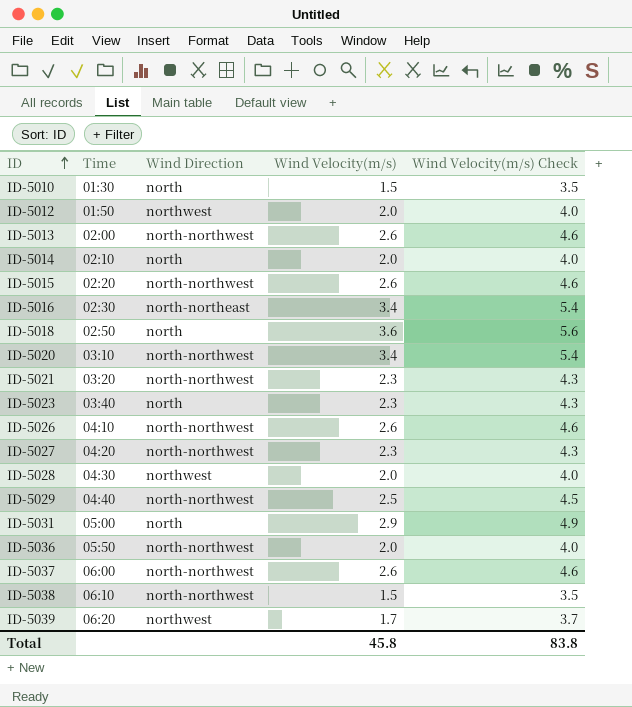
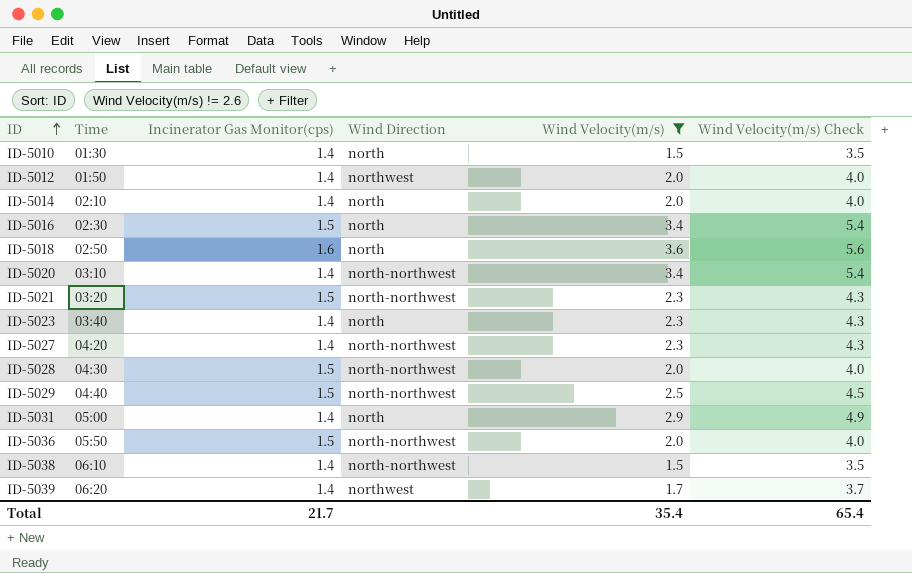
filter: none -> Wind Velocity(m/s) != 2.6
column Incinerator Gas Monitor(cps) | position: none -> 3
ID-5016 | Wind Direction: north-northeast -> north
ID-5028 | Wind Direction: northwest -> north-northwest
Total | Wind Velocity(m/s): 45.8 -> 35.4
Total | Wind Velocity(m/s) Check: 83.8 -> 65.4

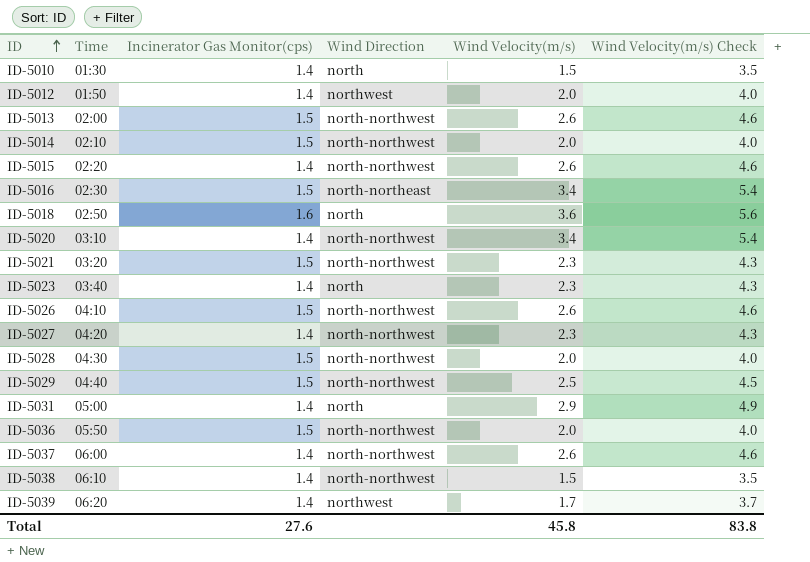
filter: Wind Velocity(m/s) != 2.6 -> none
ID-5014 | Incinerator Gas Monitor(cps): 1.4 -> 1.5
ID-5014 | Wind Direction: north -> north-northwest
ID-5016 | Wind Direction: north -> north-northeast
Total | Incinerator Gas Monitor(cps): 21.7 -> 27.6
Total | Wind Velocity(m/s): 35.4 -> 45.8
Total | Wind Velocity(m/s) Check: 65.4 -> 83.8

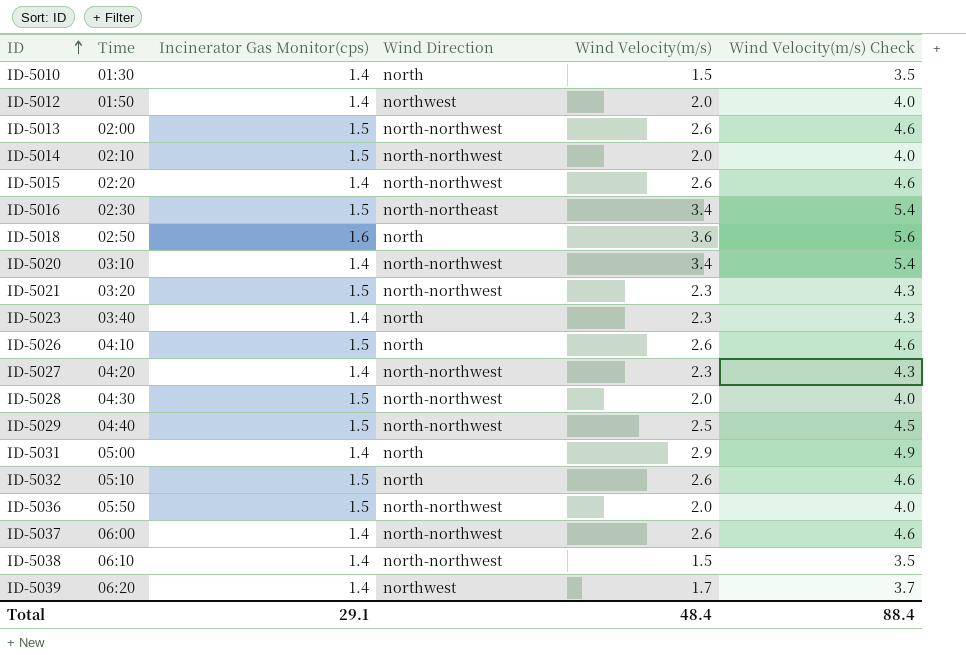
ID-5026 | Wind Direction: north-northwest -> north
row ID-5032: none -> 05:10 | 1.5 | north | 2.6 | 4.6
Total | Incinerator Gas Monitor(cps): 27.6 -> 29.1
Total | Wind Velocity(m/s): 45.8 -> 48.4
Total | Wind Velocity(m/s) Check: 83.8 -> 88.4

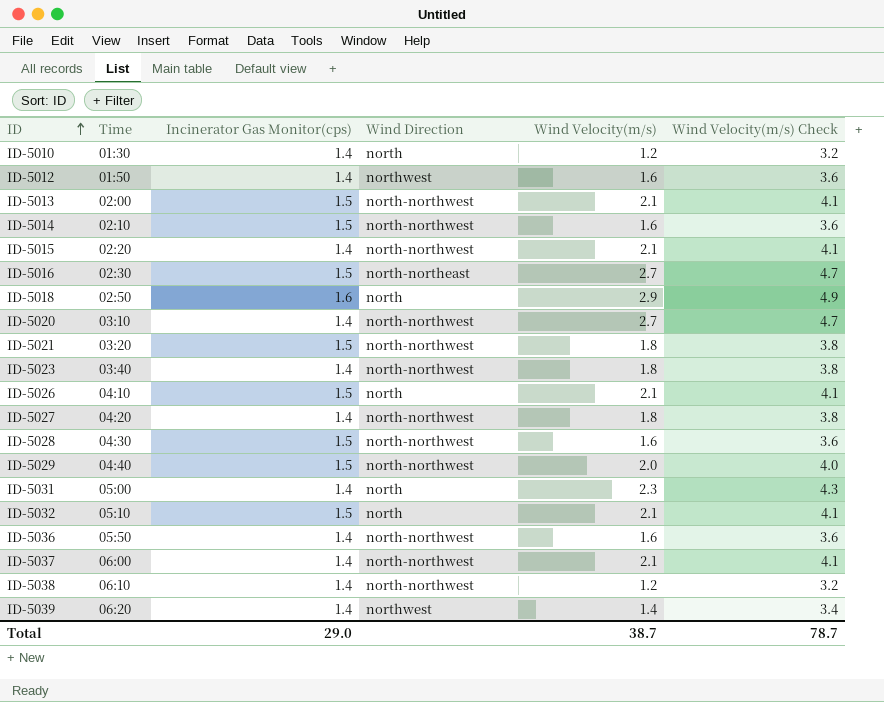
ID-5010 | Wind Velocity(m/s): 1.5 -> 1.2
ID-5010 | Wind Velocity(m/s) Check: 3.5 -> 3.2
ID-5012 | Wind Velocity(m/s): 2.0 -> 1.6
ID-5012 | Wind Velocity(m/s) Check: 4.0 -> 3.6
ID-5013 | Wind Velocity(m/s): 2.6 -> 2.1
ID-5013 | Wind Velocity(m/s) Check: 4.6 -> 4.1
ID-5014 | Wind Velocity(m/s): 2.0 -> 1.6
ID-5014 | Wind Velocity(m/s) Check: 4.0 -> 3.6
ID-5015 | Wind Velocity(m/s): 2.6 -> 2.1
ID-5015 | Wind Velocity(m/s) Check: 4.6 -> 4.1
ID-5016 | Wind Velocity(m/s): 3.4 -> 2.7
ID-5016 | Wind Velocity(m/s) Check: 5.4 -> 4.7
ID-5018 | Wind Velocity(m/s): 3.6 -> 2.9
ID-5018 | Wind Velocity(m/s) Check: 5.6 -> 4.9
ID-5020 | Wind Velocity(m/s): 3.4 -> 2.7
ID-5020 | Wind Velocity(m/s) Check: 5.4 -> 4.7
ID-5021 | Wind Velocity(m/s): 2.3 -> 1.8
ID-5021 | Wind Velocity(m/s) Check: 4.3 -> 3.8
ID-5023 | Wind Direction: north -> north-northwest
ID-5023 | Wind Velocity(m/s): 2.3 -> 1.8
ID-5023 | Wind Velocity(m/s) Check: 4.3 -> 3.8
ID-5026 | Wind Velocity(m/s): 2.6 -> 2.1
ID-5026 | Wind Velocity(m/s) Check: 4.6 -> 4.1
ID-5027 | Wind Velocity(m/s): 2.3 -> 1.8
ID-5027 | Wind Velocity(m/s) Check: 4.3 -> 3.8
ID-5028 | Wind Velocity(m/s): 2.0 -> 1.6
ID-5028 | Wind Velocity(m/s) Check: 4.0 -> 3.6
ID-5029 | Wind Velocity(m/s): 2.5 -> 2.0
ID-5029 | Wind Velocity(m/s) Check: 4.5 -> 4.0
ID-5031 | Wind Velocity(m/s): 2.9 -> 2.3
ID-5031 | Wind Velocity(m/s) Check: 4.9 -> 4.3
ID-5032 | Wind Velocity(m/s): 2.6 -> 2.1
ID-5032 | Wind Velocity(m/s) Check: 4.6 -> 4.1
ID-5036 | Incinerator Gas Monitor(cps): 1.5 -> 1.4
ID-5036 | Wind Velocity(m/s): 2.0 -> 1.6
ID-5036 | Wind Velocity(m/s) Check: 4.0 -> 3.6
ID-5037 | Wind Velocity(m/s): 2.6 -> 2.1
ID-5037 | Wind Velocity(m/s) Check: 4.6 -> 4.1
ID-5038 | Wind Velocity(m/s): 1.5 -> 1.2
ID-5038 | Wind Velocity(m/s) Check: 3.5 -> 3.2
ID-5039 | Wind Velocity(m/s): 1.7 -> 1.4
ID-5039 | Wind Velocity(m/s) Check: 3.7 -> 3.4
Total | Incinerator Gas Monitor(cps): 29.1 -> 29.0
Total | Wind Velocity(m/s): 48.4 -> 38.7
Total | Wind Velocity(m/s) Check: 88.4 -> 78.7

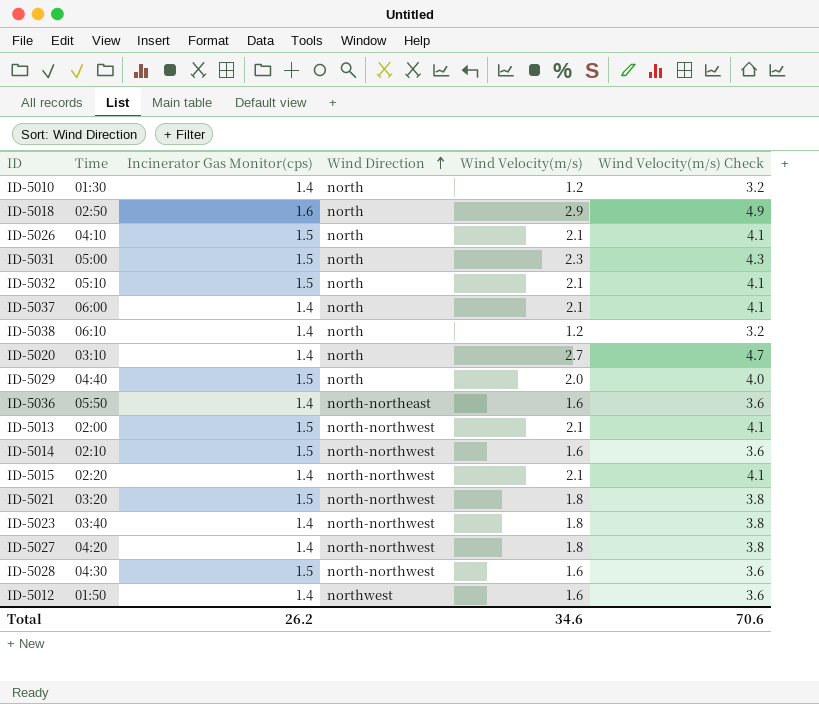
row order: ID ascending -> Wind Direction ascending
row ID-5016: 02:30 | 1.5 | north-northeast | 2.7 | 4.7 -> none
row ID-5039: 06:20 | 1.4 | northwest | 1.4 | 3.4 -> none
ID-5031 | Incinerator Gas Monitor(cps): 1.4 -> 1.5
ID-5037 | Wind Direction: north-northwest -> north
ID-5038 | Wind Direction: north-northwest -> north
ID-5020 | Wind Direction: north-northwest -> north
ID-5029 | Wind Direction: north-northwest -> north
ID-5036 | Wind Direction: north-northwest -> north-northeast
Total | Incinerator Gas Monitor(cps): 29.0 -> 26.2
Total | Wind Velocity(m/s): 38.7 -> 34.6
Total | Wind Velocity(m/s) Check: 78.7 -> 70.6

